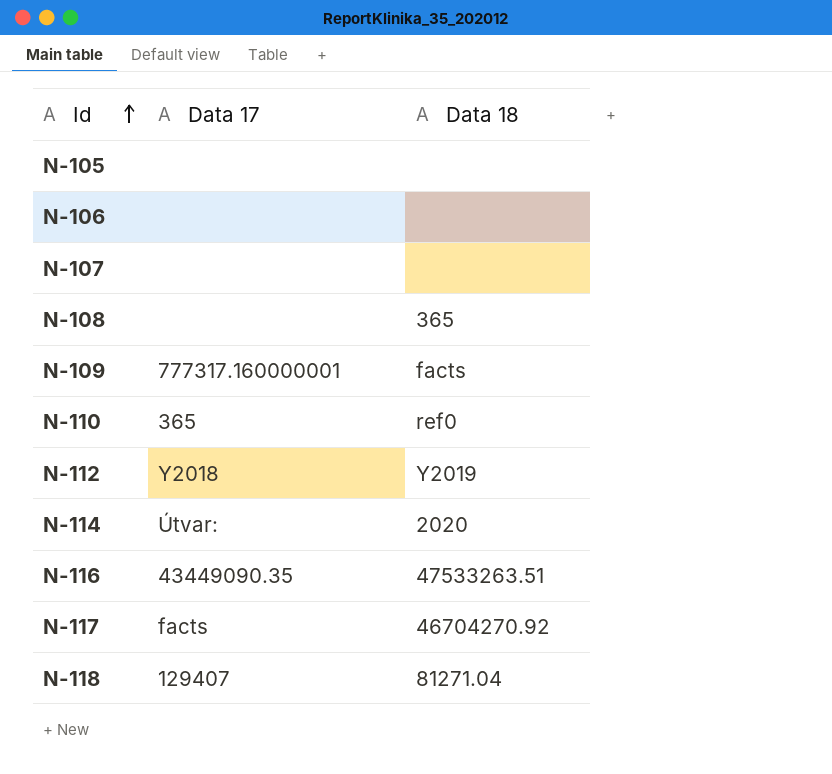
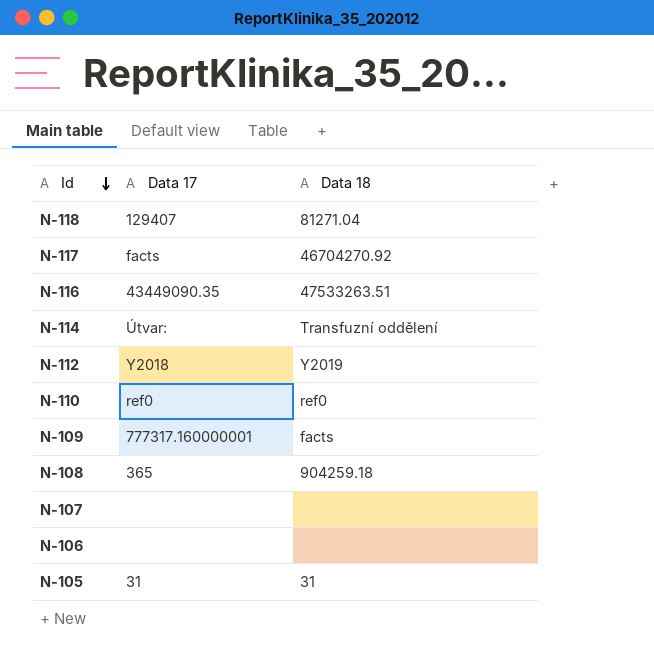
row order: Id ascending -> Id descending
N-114 | Data 18: 2020 -> Transfuzní oddělení
N-110 | Data 17: 365 -> ref0
N-108 | Data 17: none -> 365
N-108 | Data 18: 365 -> 904259.18
N-105 | Data 17: none -> 31
N-105 | Data 18: none -> 31

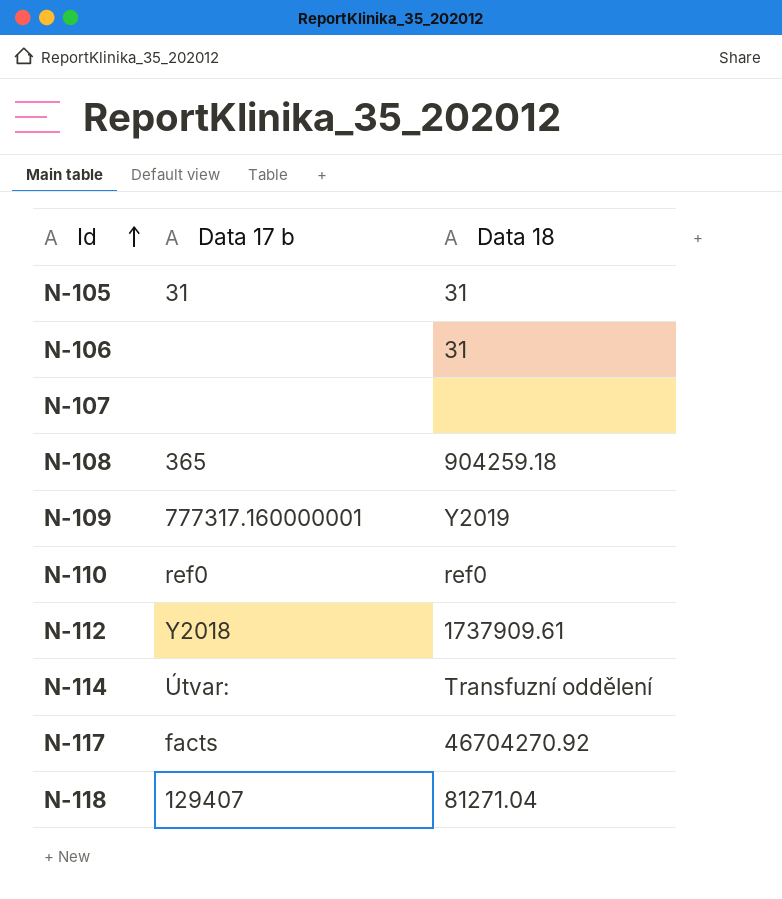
row order: Id descending -> Id ascending
column name: Data 17 -> Data 17 b
row N-116: 43449090.35 | 47533263.51 -> none
N-106 | Data 18: none -> 31
N-109 | Data 18: facts -> Y2019
N-112 | Data 18: Y2019 -> 1737909.61

